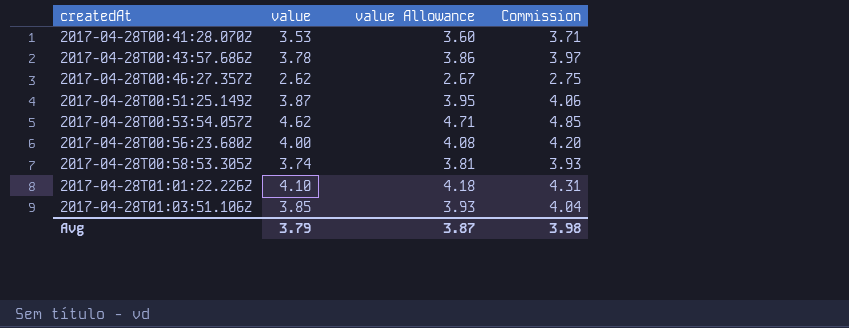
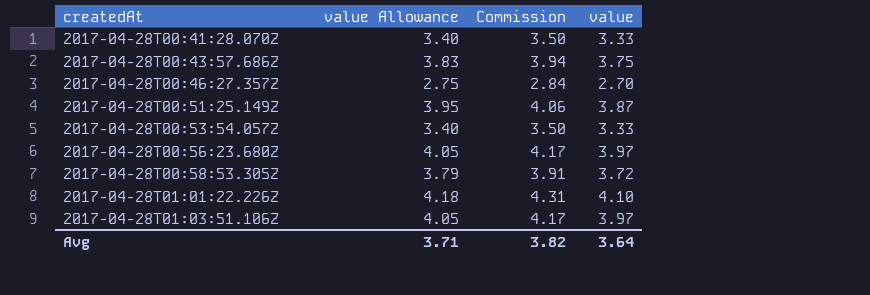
column value | position: 2 -> 4
2017-04-28T00:41:28.070Z | value Allowance: 3.60 -> 3.40
2017-04-28T00:41:28.070Z | Commission: 3.71 -> 3.50
2017-04-28T00:41:28.070Z | value: 3.53 -> 3.33
2017-04-28T00:43:57.686Z | value Allowance: 3.86 -> 3.83
2017-04-28T00:43:57.686Z | Commission: 3.97 -> 3.94
2017-04-28T00:43:57.686Z | value: 3.78 -> 3.75
2017-04-28T00:46:27.357Z | value Allowance: 2.67 -> 2.75
2017-04-28T00:46:27.357Z | Commission: 2.75 -> 2.84
2017-04-28T00:46:27.357Z | value: 2.62 -> 2.70
2017-04-28T00:53:54.057Z | value Allowance: 4.71 -> 3.40
2017-04-28T00:53:54.057Z | Commission: 4.85 -> 3.50
2017-04-28T00:53:54.057Z | value: 4.62 -> 3.33
2017-04-28T00:56:23.680Z | value Allowance: 4.08 -> 4.05
2017-04-28T00:56:23.680Z | Commission: 4.20 -> 4.17
2017-04-28T00:56:23.680Z | value: 4.00 -> 3.97
2017-04-28T00:58:53.305Z | value Allowance: 3.81 -> 3.79
2017-04-28T00:58:53.305Z | Commission: 3.93 -> 3.91
2017-04-28T00:58:53.305Z | value: 3.74 -> 3.72
2017-04-28T01:03:51.106Z | value Allowance: 3.93 -> 4.05
2017-04-28T01:03:51.106Z | Commission: 4.04 -> 4.17
2017-04-28T01:03:51.106Z | value: 3.85 -> 3.97
Avg | value Allowance: 3.87 -> 3.71
Avg | Commission: 3.98 -> 3.82
Avg | value: 3.79 -> 3.64

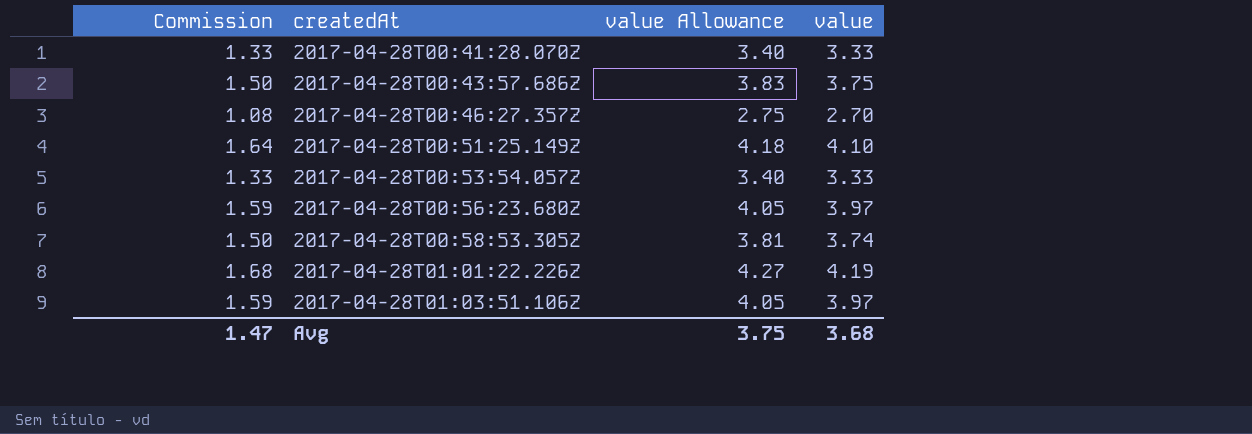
column Commission | formula: [value] * 1.05 -> [value] * 0.4
column Commission | position: 3 -> 1
2017-04-28T00:51:25.149Z | value Allowance: 3.95 -> 4.18
2017-04-28T00:51:25.149Z | value: 3.87 -> 4.10
2017-04-28T00:58:53.305Z | value Allowance: 3.79 -> 3.81
2017-04-28T00:58:53.305Z | value: 3.72 -> 3.74
2017-04-28T01:01:22.226Z | value Allowance: 4.18 -> 4.27
2017-04-28T01:01:22.226Z | value: 4.10 -> 4.19
Avg | Commission: 3.82 -> 1.47
Avg | value Allowance: 3.71 -> 3.75
Avg | value: 3.64 -> 3.68

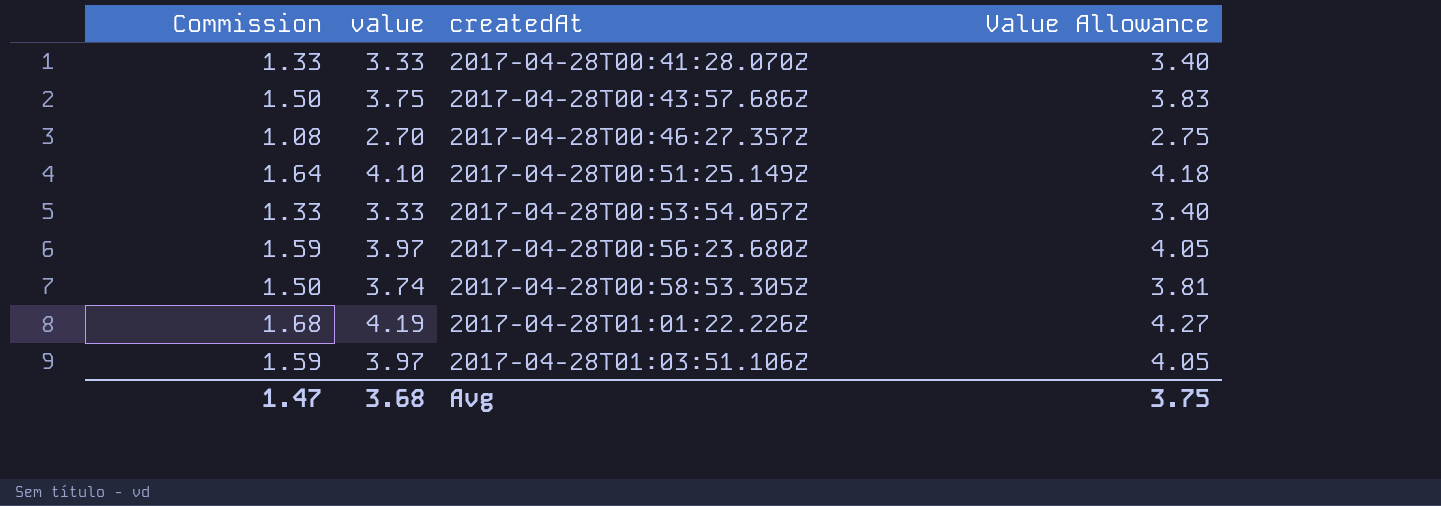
column value | position: 4 -> 2
column name: value Allowance -> Value Allowance

